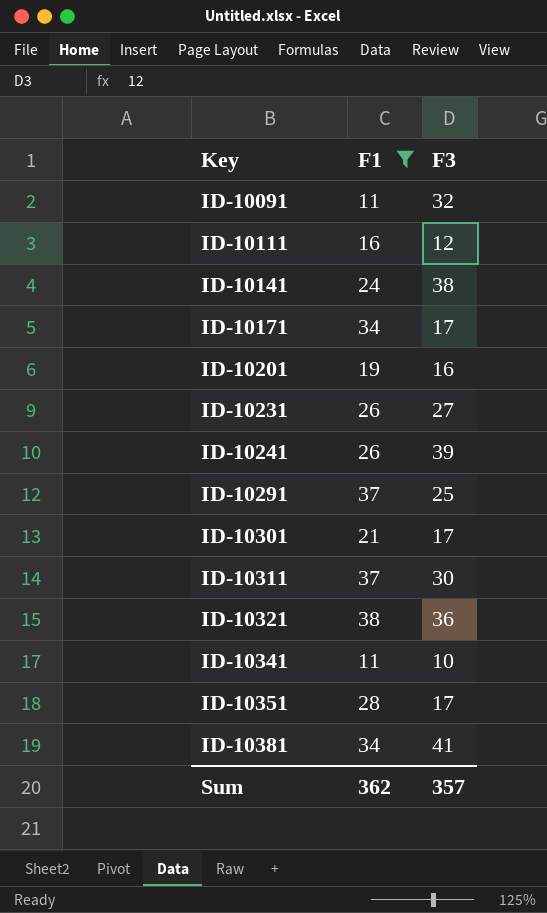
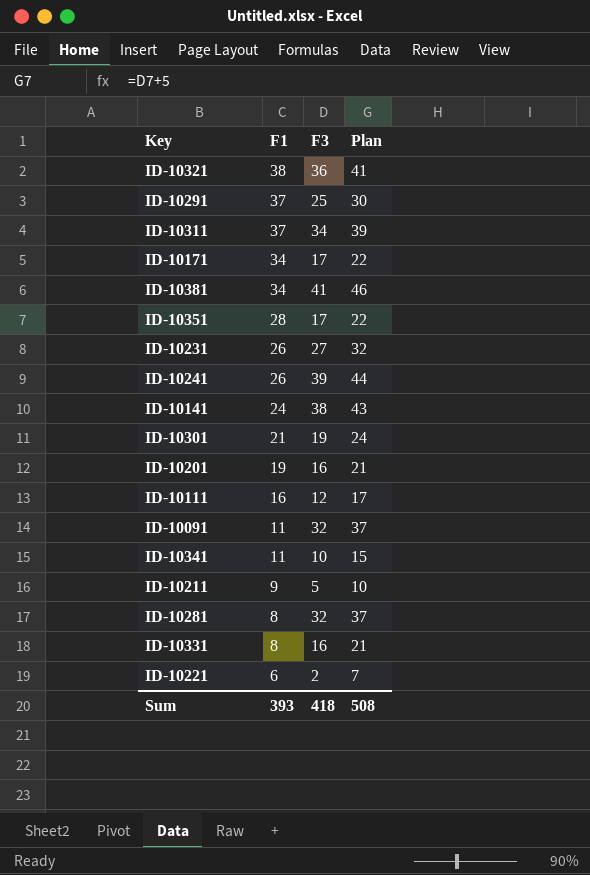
filter: F1 >= 11 -> none
row order: Key ascending -> F1 descending
column Plan | formula: none -> [F3] + 5
ID-10311 | F3: 30 -> 34
ID-10301 | F3: 17 -> 19
Sum | F1: 362 -> 393
Sum | F3: 357 -> 418

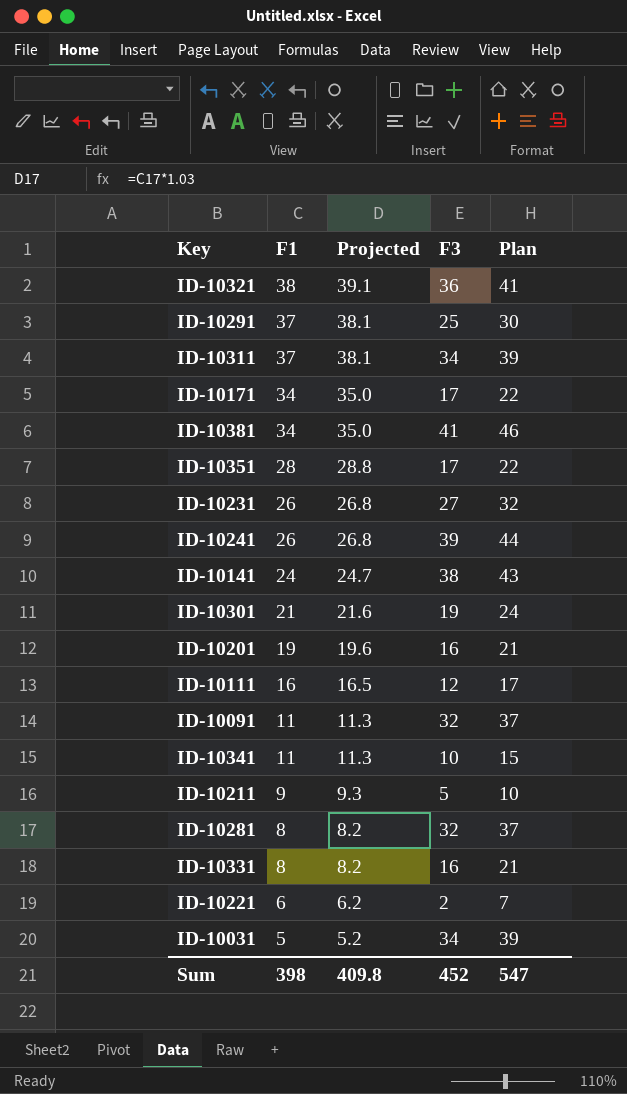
column Projected | formula: none -> [F1] * 1.03
row ID-10031: none -> 5 | 5.2 | 34 | 39
Sum | F1: 393 -> 398
Sum | F3: 418 -> 452
Sum | Plan: 508 -> 547

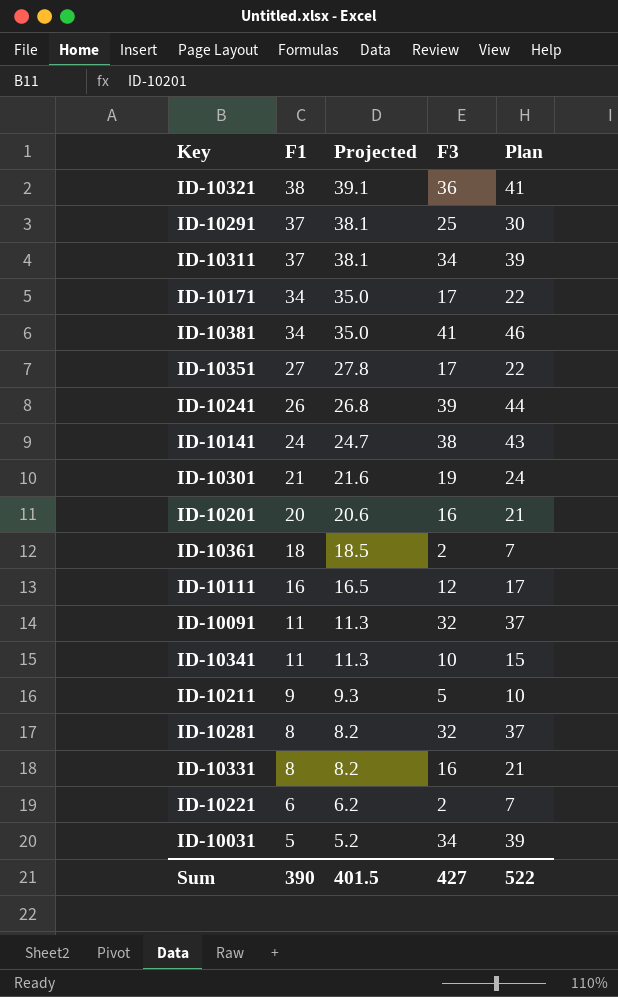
row ID-10231: 26 | 26.8 | 27 | 32 -> none
ID-10351 | F1: 28 -> 27
ID-10351 | Projected: 28.8 -> 27.8
ID-10201 | F1: 19 -> 20
ID-10201 | Projected: 19.6 -> 20.6
row ID-10361: none -> 18 | 18.5 | 2 | 7
Sum | F1: 398 -> 390
Sum | Projected: 409.8 -> 401.5
Sum | F3: 452 -> 427
Sum | Plan: 547 -> 522

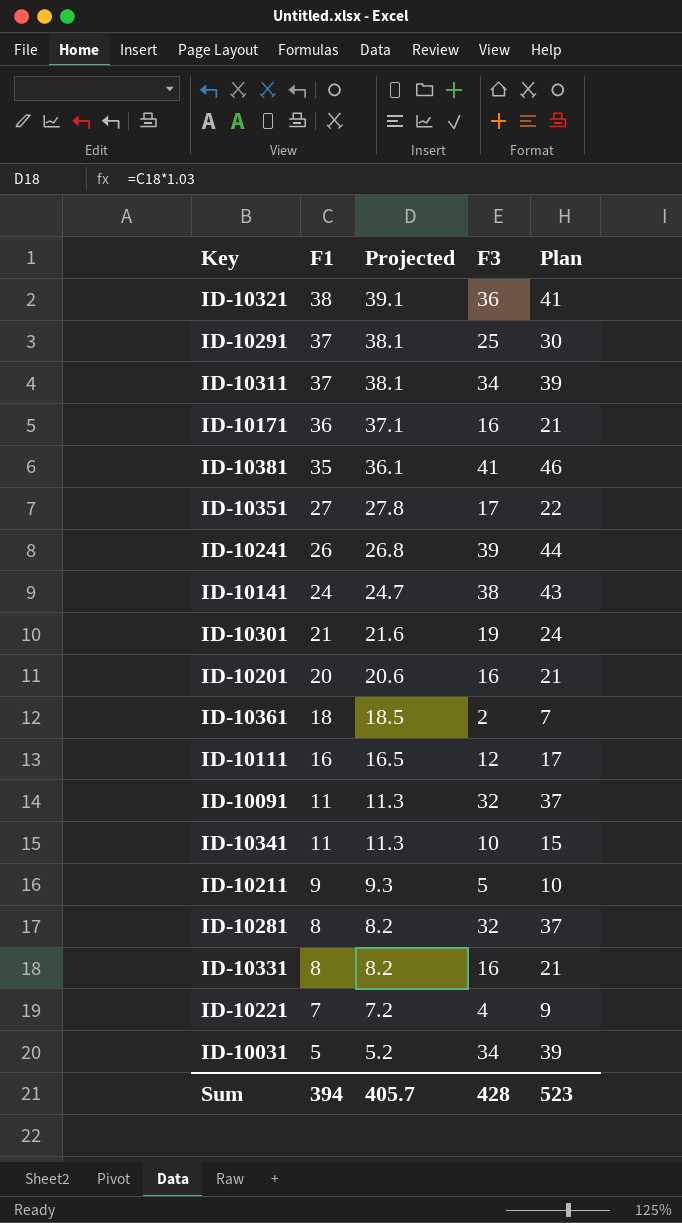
ID-10171 | F1: 34 -> 36
ID-10171 | Projected: 35.0 -> 37.1
ID-10171 | F3: 17 -> 16
ID-10171 | Plan: 22 -> 21
ID-10381 | F1: 34 -> 35
ID-10381 | Projected: 35.0 -> 36.1
ID-10221 | F1: 6 -> 7
ID-10221 | Projected: 6.2 -> 7.2
ID-10221 | F3: 2 -> 4
ID-10221 | Plan: 7 -> 9
Sum | F1: 390 -> 394
Sum | Projected: 401.5 -> 405.7
Sum | F3: 427 -> 428
Sum | Plan: 522 -> 523

